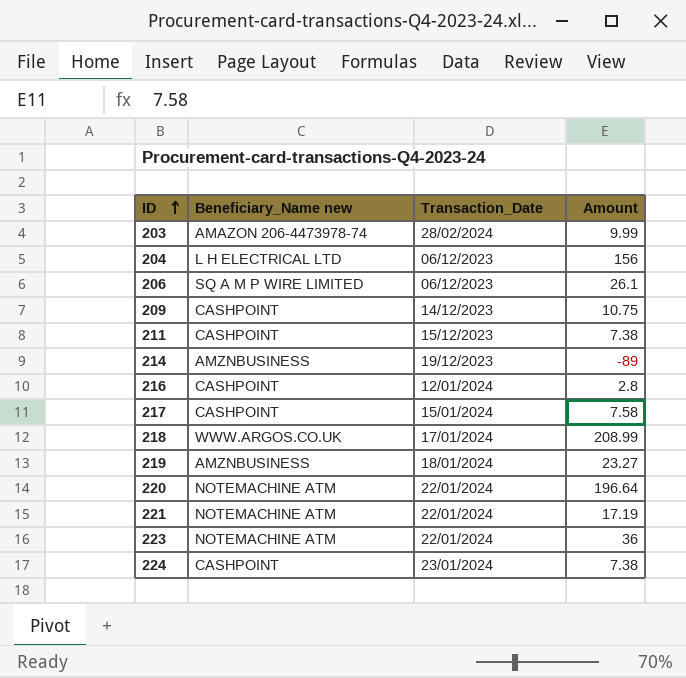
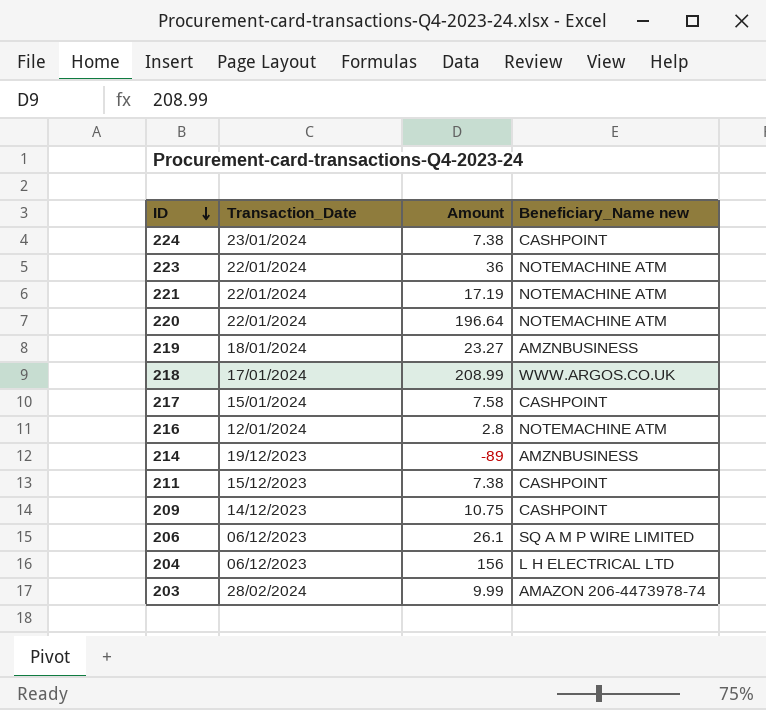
row order: ID ascending -> ID descending
column Beneficiary_Name new | position: 2 -> 4
216 | Beneficiary_Name new: CASHPOINT -> NOTEMACHINE ATM

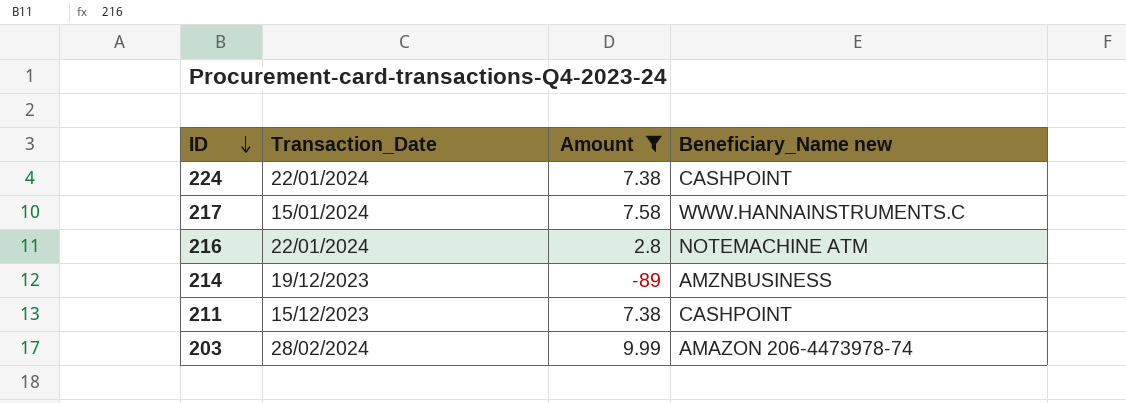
filter: none -> Amount <= 9.99
224 | Transaction_Date: 23/01/2024 -> 22/01/2024
217 | Beneficiary_Name new: CASHPOINT -> WWW.HANNAINSTRUMENTS.C
216 | Transaction_Date: 12/01/2024 -> 22/01/2024

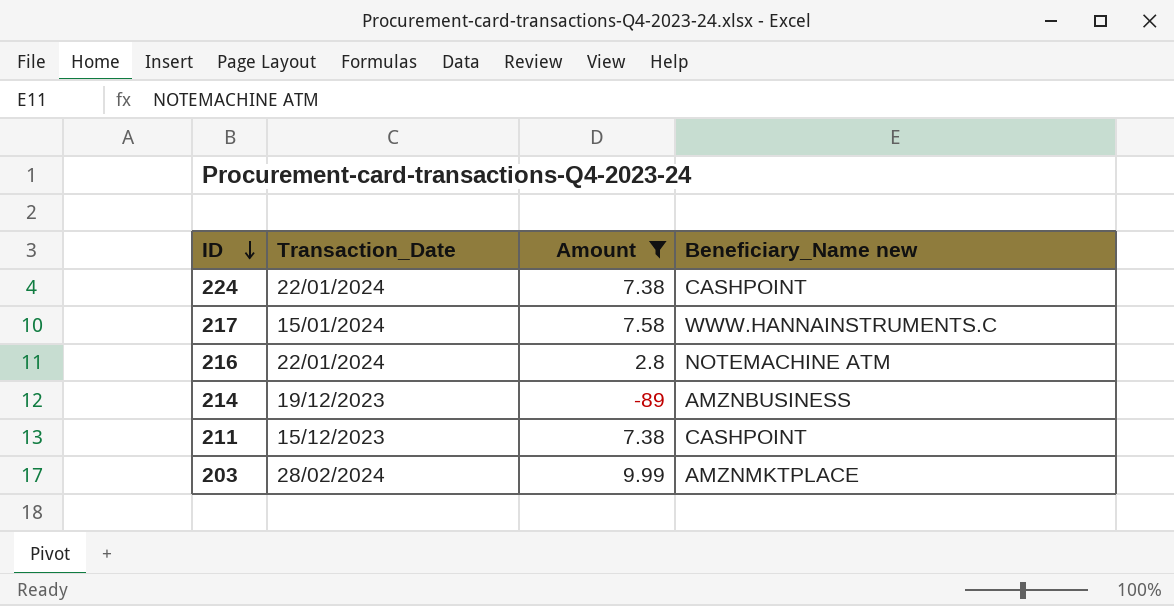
203 | Beneficiary_Name new: AMAZON 206-4473978-74 -> AMZNMKTPLACE

